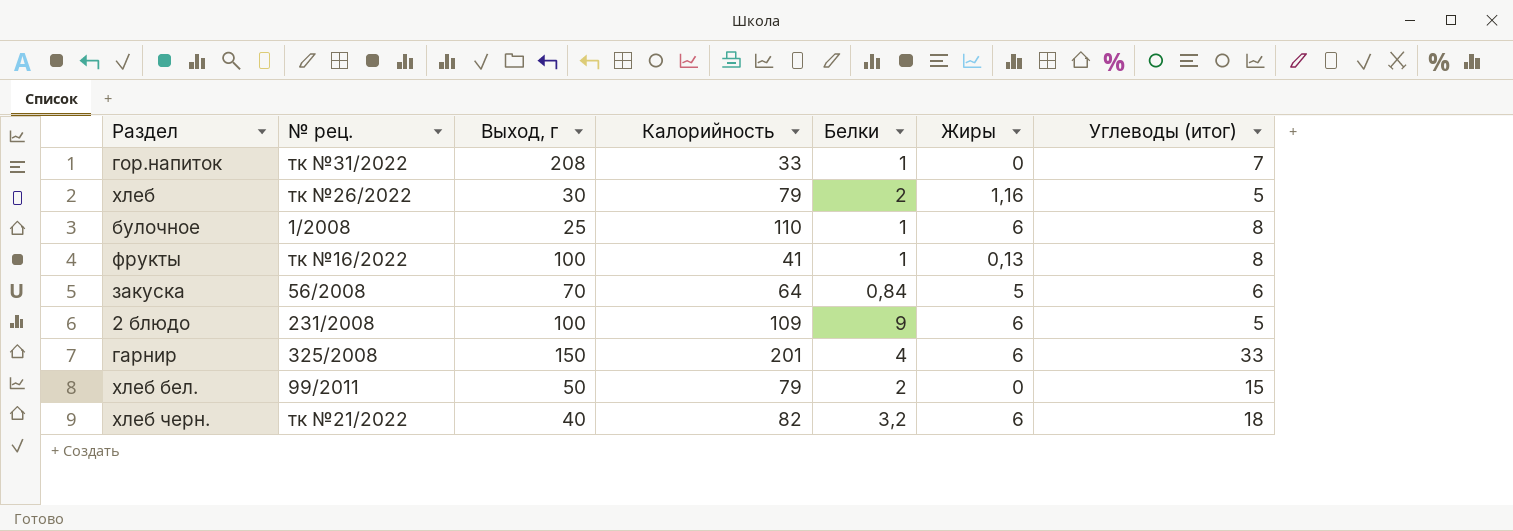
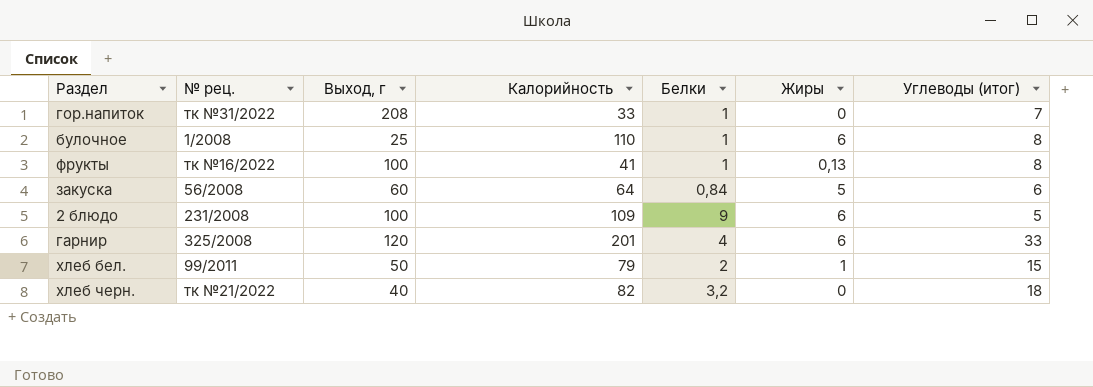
row хлеб: тк №26/2022 | 30 | 79 | 2 | 1,16 | 5 -> none
закуска | Выход, г: 70 -> 60
гарнир | Выход, г: 150 -> 120
хлеб бел. | Жиры: 0 -> 1
хлеб черн. | Жиры: 6 -> 0

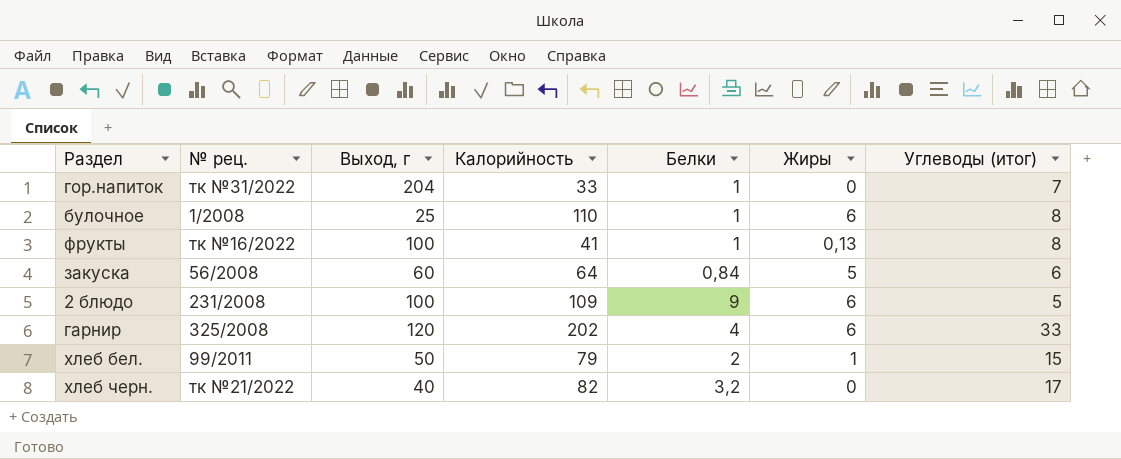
гор.напиток | Выход, г: 208 -> 204
гарнир | Калорийность: 201 -> 202
хлеб черн. | Углеводы (итог): 18 -> 17

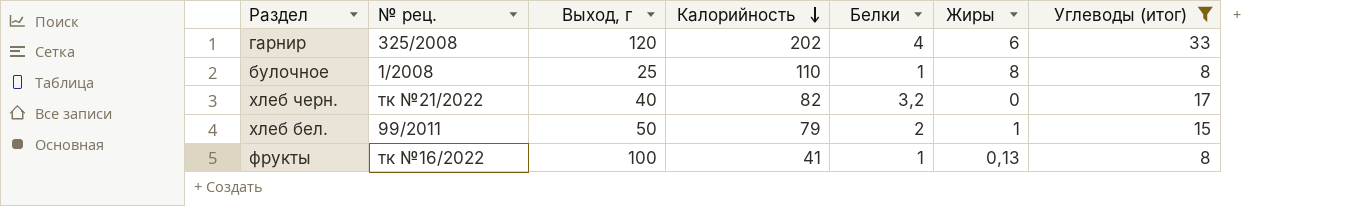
filter: none -> Углеводы (итог) >= 8
row order: none -> Калорийность descending
булочное | Жиры: 6 -> 8

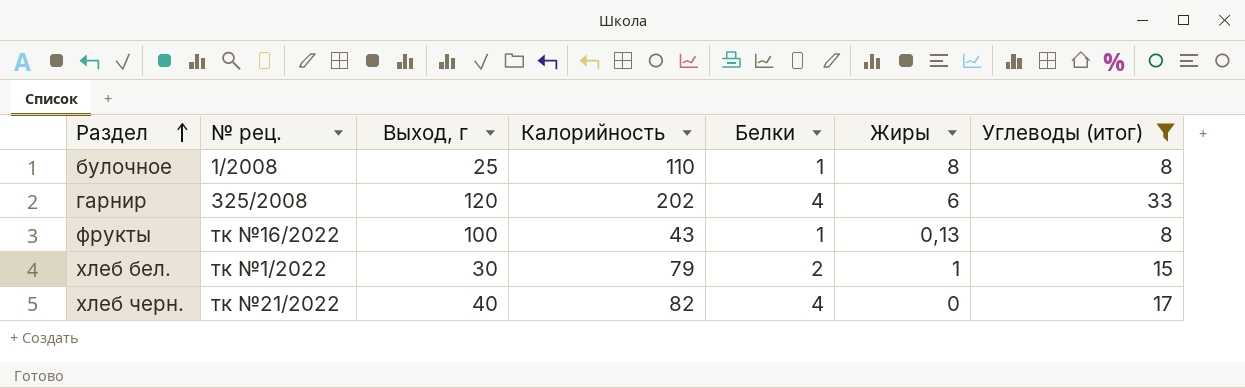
row order: Калорийность descending -> Раздел ascending
фрукты | Калорийность: 41 -> 43
хлеб бел. | № рец.: 99/2011 -> тк №1/2022
хлеб бел. | Выход, г: 50 -> 30
хлеб черн. | Белки: 3,2 -> 4

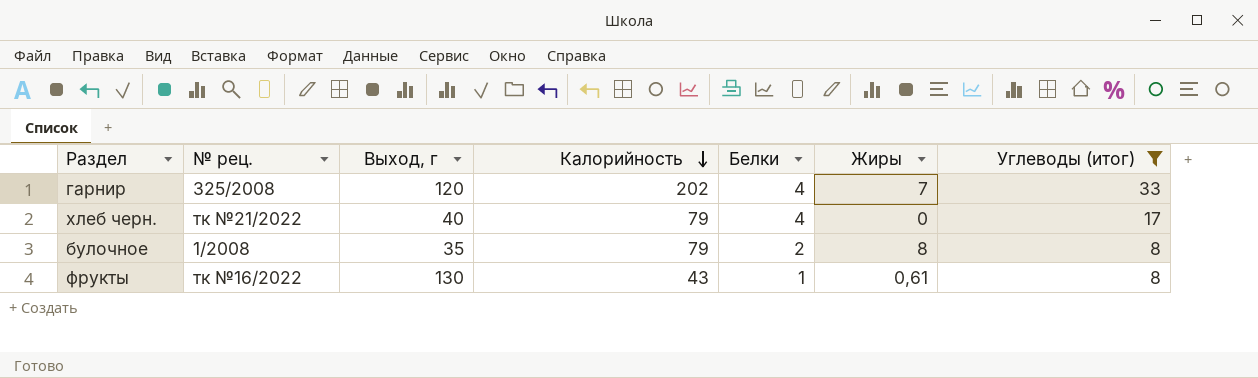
row order: Раздел ascending -> Калорийность descending
row хлеб бел.: тк №1/2022 | 30 | 79 | 2 | 1 | 15 -> none
гарнир | Жиры: 6 -> 7
хлеб черн. | Калорийность: 82 -> 79
булочное | Выход, г: 25 -> 35
булочное | Калорийность: 110 -> 79
булочное | Белки: 1 -> 2
фрукты | Выход, г: 100 -> 130
фрукты | Жиры: 0,13 -> 0,61

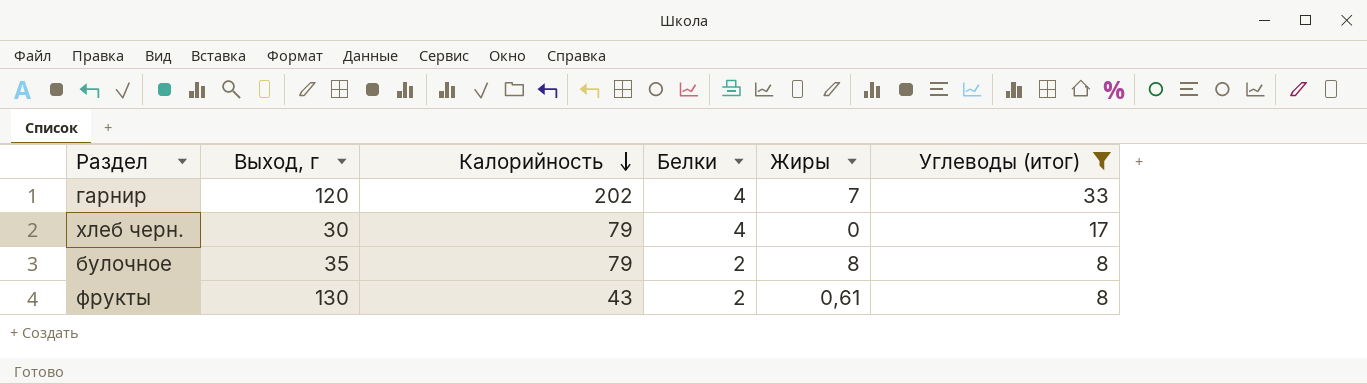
column № рец. | position: 2 -> none
хлеб черн. | Выход, г: 40 -> 30
фрукты | Белки: 1 -> 2

